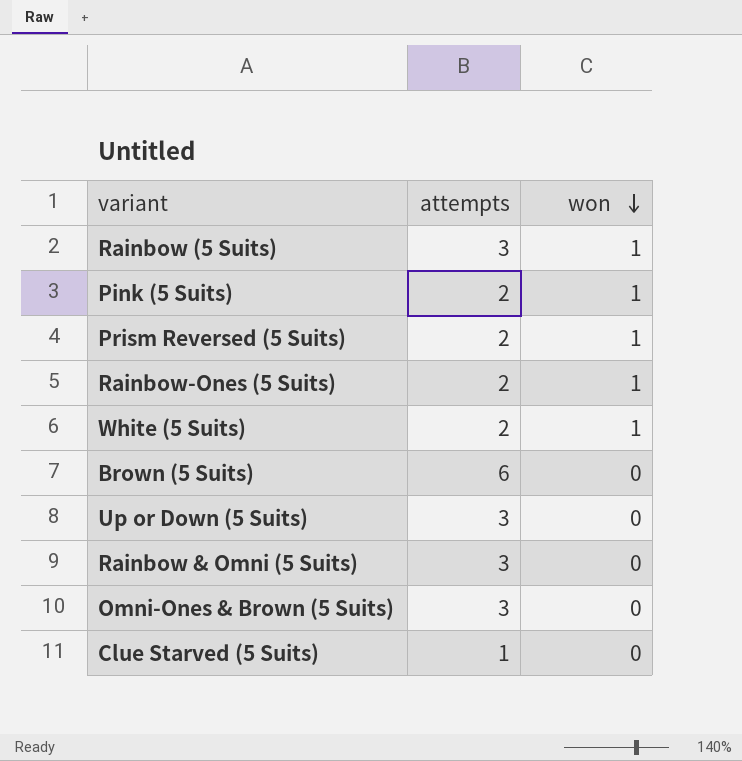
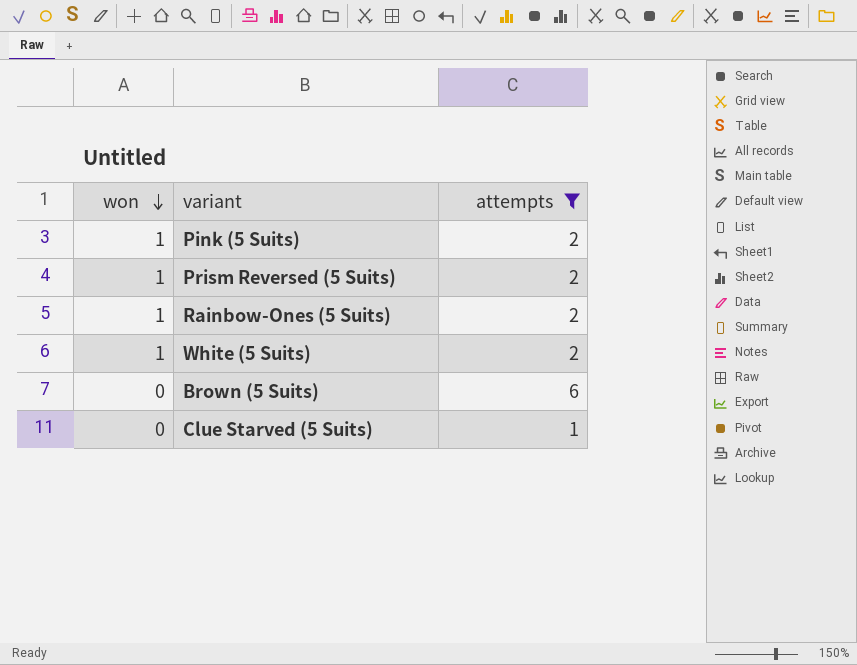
filter: none -> attempts != 3
column won | position: 3 -> 1

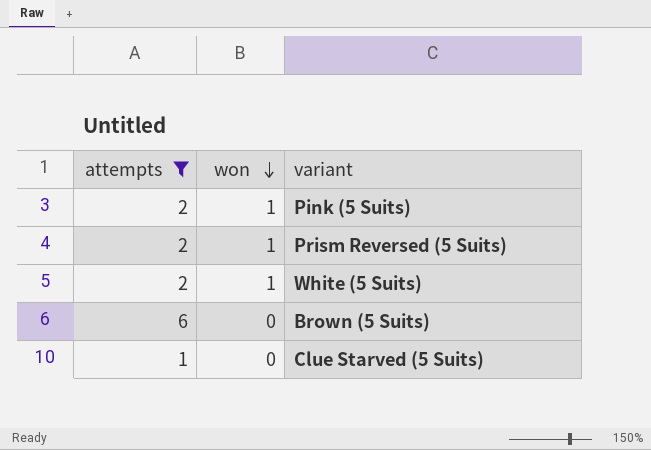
column attempts | position: 3 -> 1
row Rainbow-Ones (5 Suits): 1 | 2 -> none

